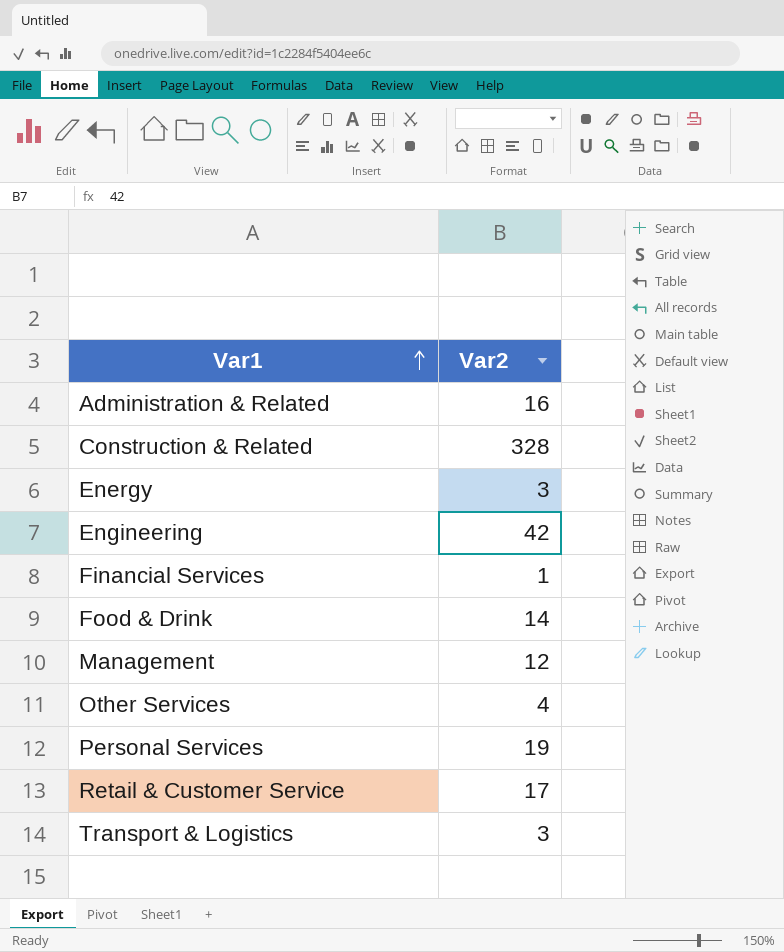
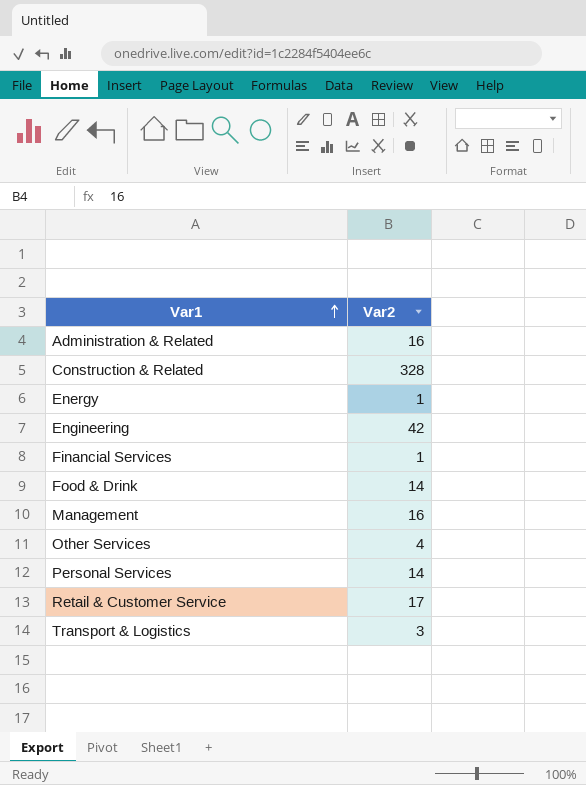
Energy | Var2: 3 -> 1
Management | Var2: 12 -> 16
Personal Services | Var2: 19 -> 14

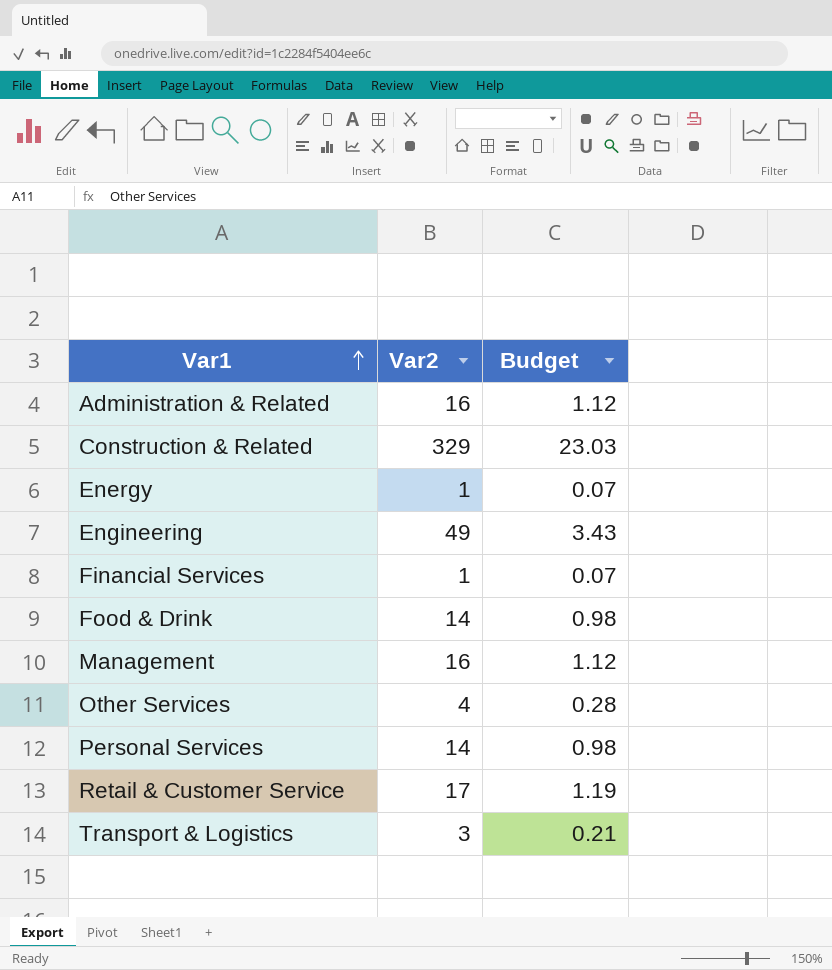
column Budget | formula: none -> [Var2] * 0.07
Construction & Related | Var2: 328 -> 329
Engineering | Var2: 42 -> 49

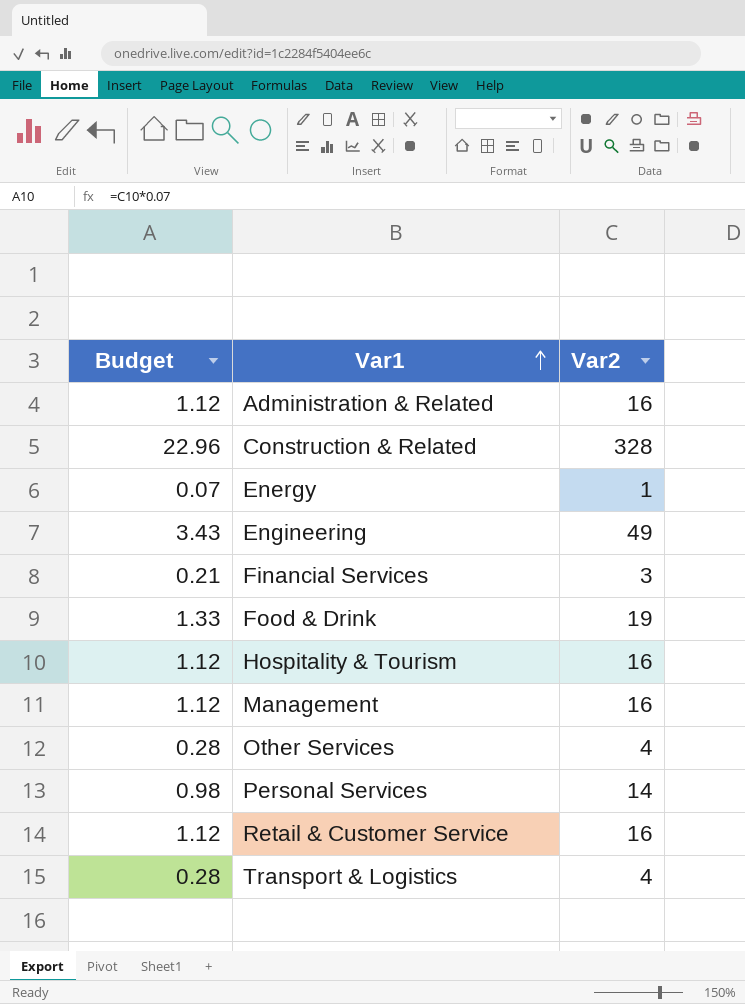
column Budget | position: 3 -> 1
Construction & Related | Budget: 23.03 -> 22.96
Construction & Related | Var2: 329 -> 328
Financial Services | Budget: 0.07 -> 0.21
Financial Services | Var2: 1 -> 3
Food & Drink | Budget: 0.98 -> 1.33
Food & Drink | Var2: 14 -> 19
row Hospitality & Tourism: none -> 1.12 | 16
Retail & Customer Service | Budget: 1.19 -> 1.12
Retail & Customer Service | Var2: 17 -> 16
Transport & Logistics | Budget: 0.21 -> 0.28
Transport & Logistics | Var2: 3 -> 4

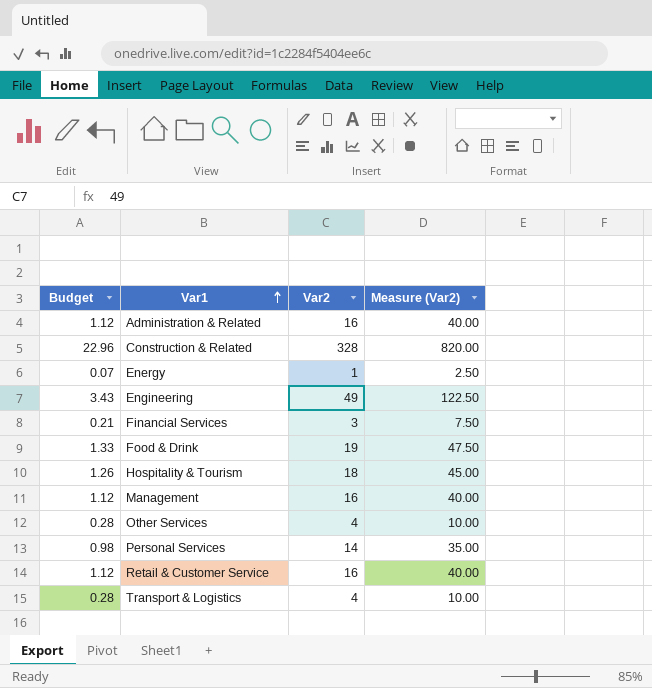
column Measure (Var2) | formula: none -> [Var2] * 2.5
Hospitality & Tourism | Budget: 1.12 -> 1.26
Hospitality & Tourism | Var2: 16 -> 18

